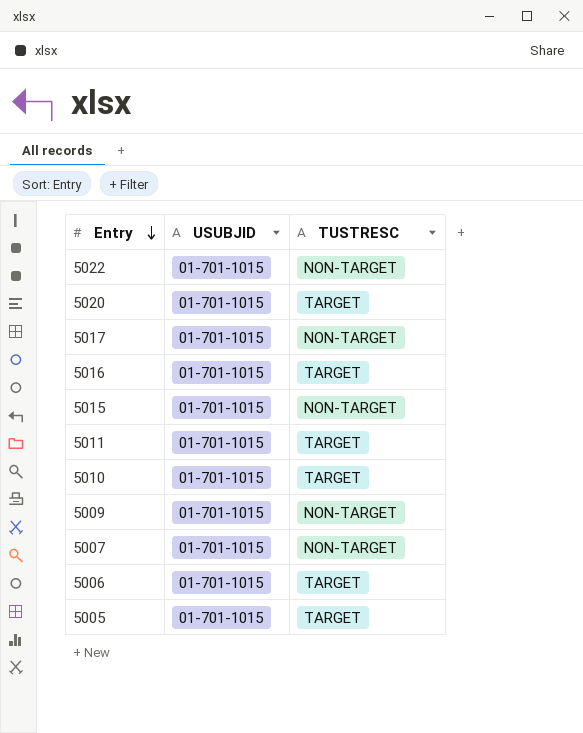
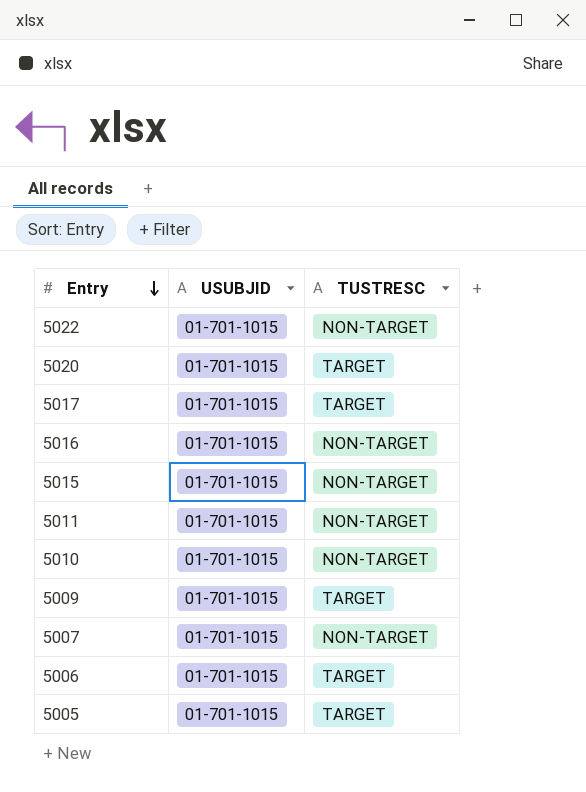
5017 | TUSTRESC: NON-TARGET -> TARGET
5016 | TUSTRESC: TARGET -> NON-TARGET
5011 | TUSTRESC: TARGET -> NON-TARGET
5010 | TUSTRESC: TARGET -> NON-TARGET
5009 | TUSTRESC: NON-TARGET -> TARGET

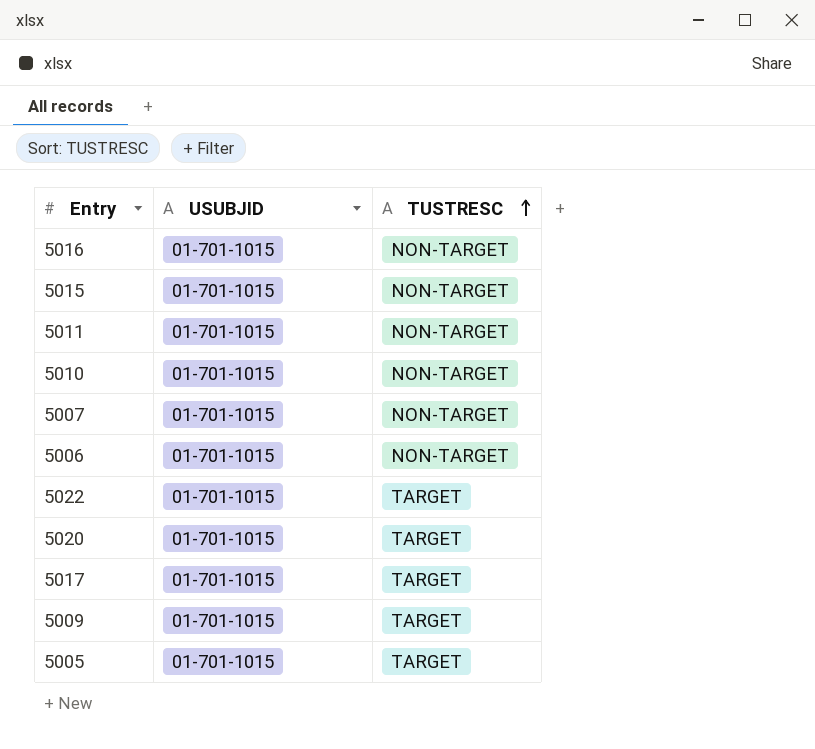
row order: Entry descending -> TUSTRESC ascending
5006 | TUSTRESC: TARGET -> NON-TARGET
5022 | TUSTRESC: NON-TARGET -> TARGET

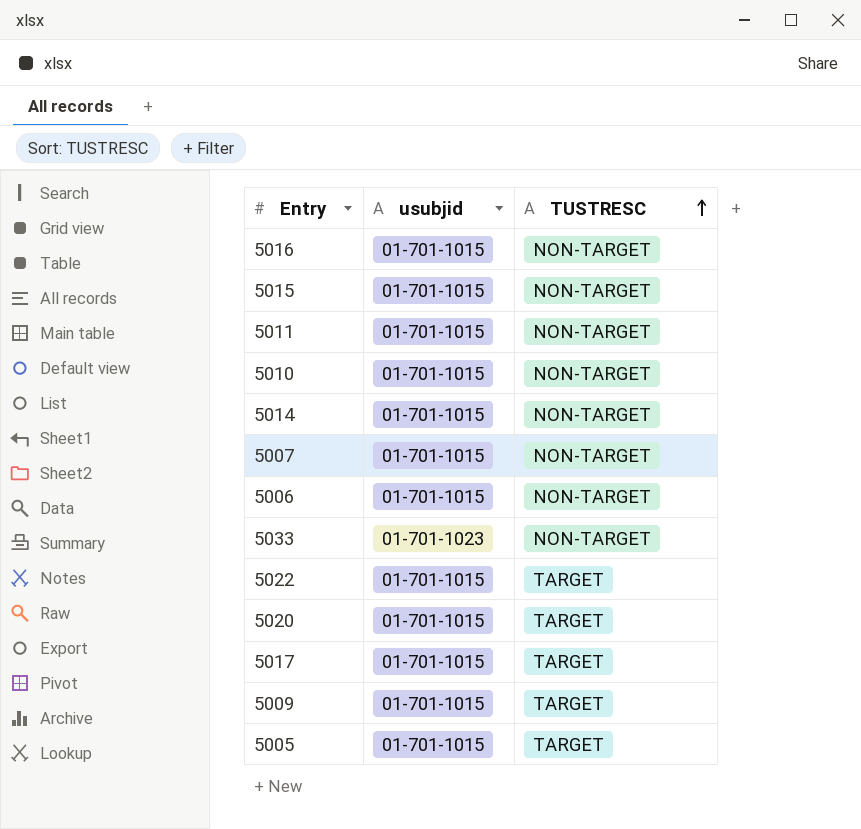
column name: USUBJID -> usubjid
row 5014: none -> 01-701-1015 | NON-TARGET
row 5033: none -> 01-701-1023 | NON-TARGET

